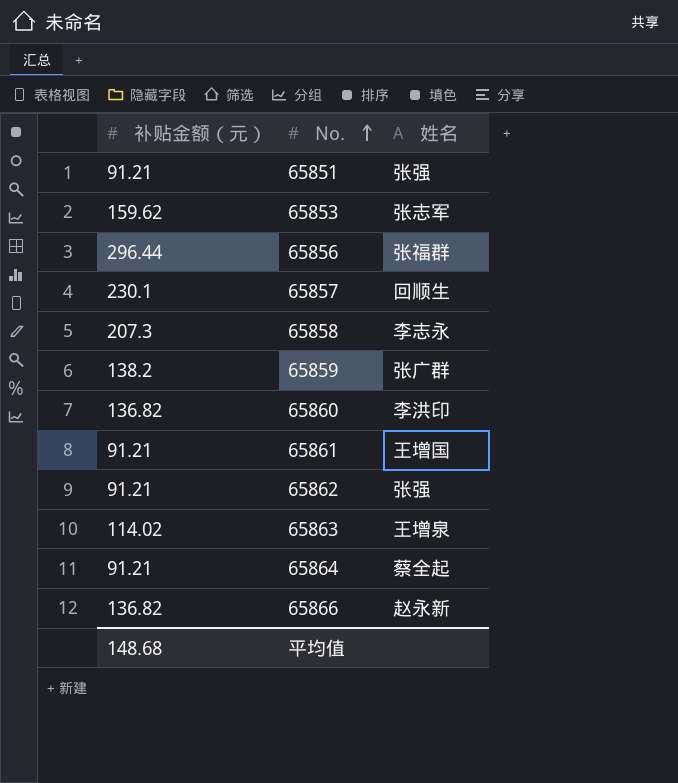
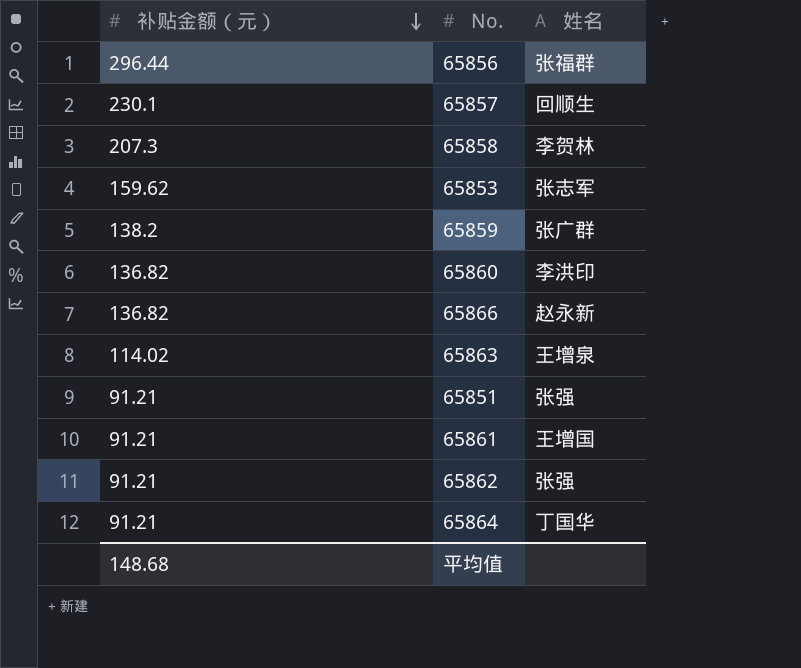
row order: No. ascending -> 补贴金额（元） descending
65858 | 姓名: 李志永 -> 李贺林
65864 | 姓名: 蔡全起 -> 丁国华

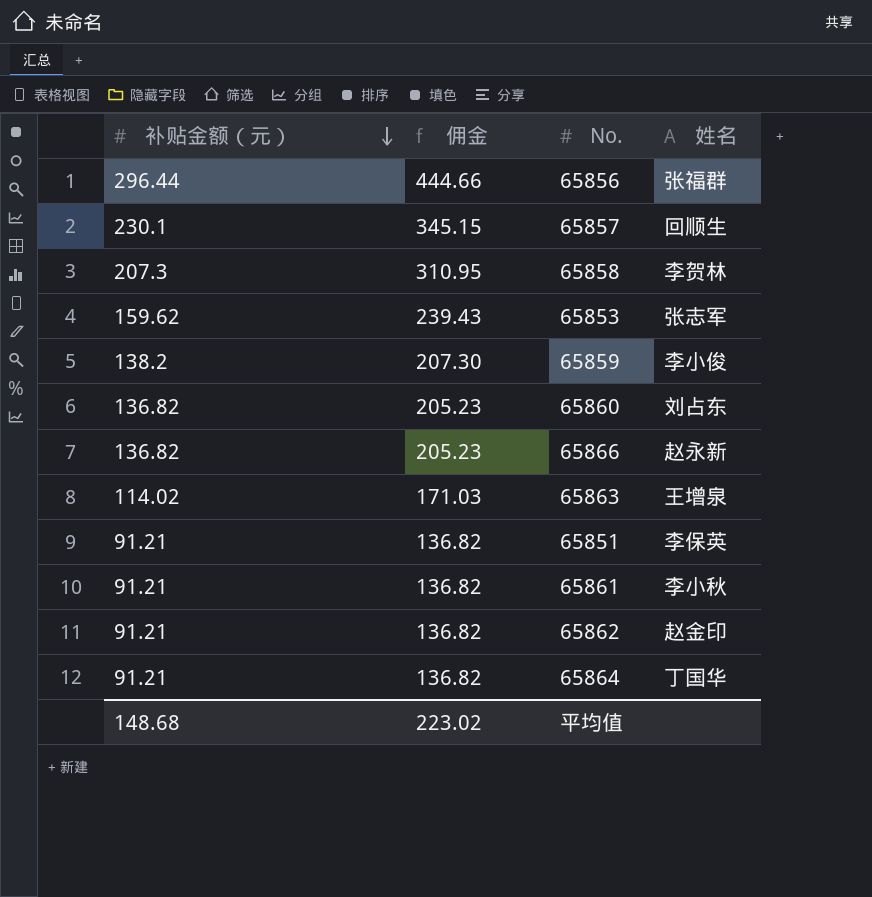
column 佣金 | formula: none -> [补贴金额（元）] * 1.5
65859 | 姓名: 张广群 -> 李小俊
65860 | 姓名: 李洪印 -> 刘占东
65851 | 姓名: 张强 -> 李保英
65861 | 姓名: 王增国 -> 李小秋
65862 | 姓名: 张强 -> 赵金印

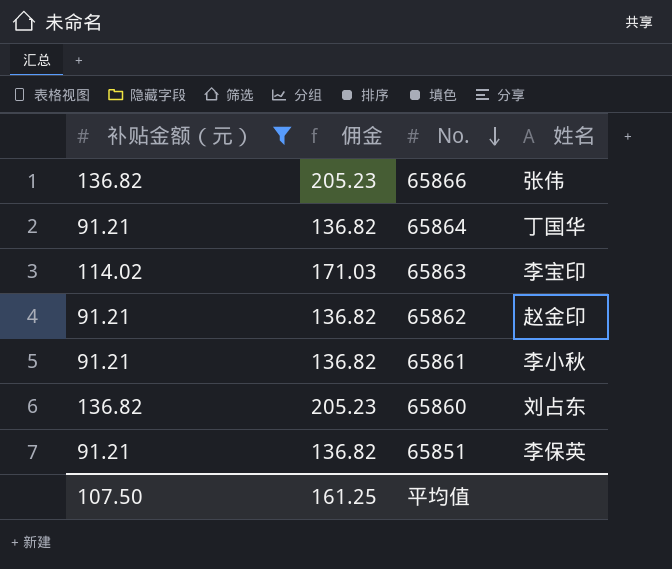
filter: none -> 补贴金额（元） <= 136.82
row order: 补贴金额（元） descending -> No. descending
65866 | 姓名: 赵永新 -> 张伟
65863 | 姓名: 王增泉 -> 李宝印
平均值 | 补贴金额（元）: 148.68 -> 107.50
平均值 | 佣金: 223.02 -> 161.25

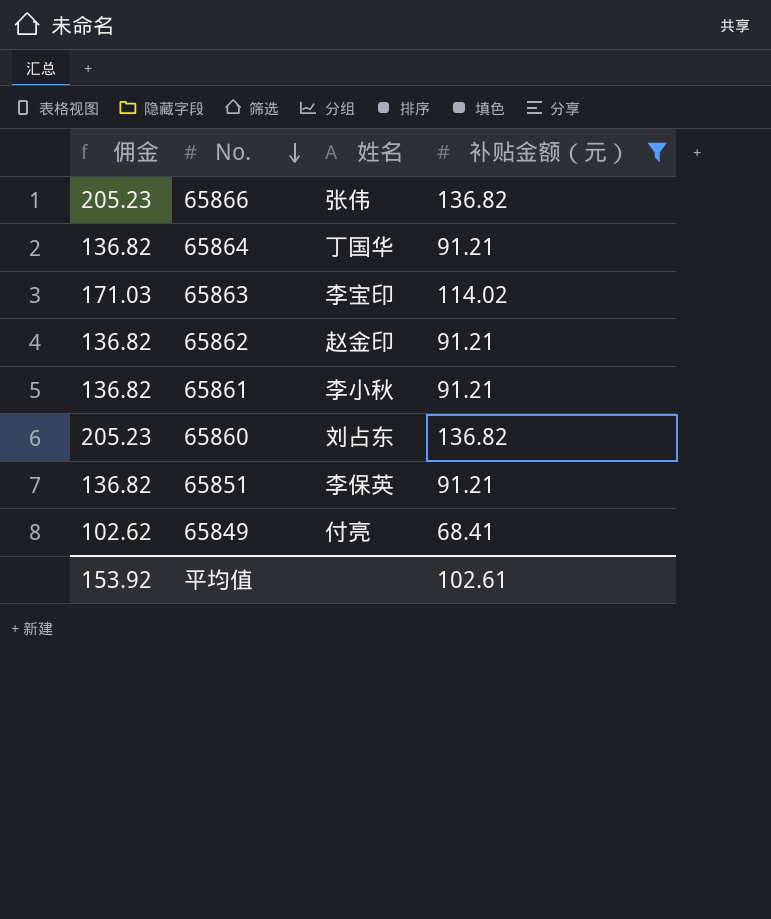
column 补贴金额（元） | position: 1 -> 4
row 65849: none -> 102.62 | 付亮 | 68.41
平均值 | 佣金: 161.25 -> 153.92
平均值 | 补贴金额（元）: 107.50 -> 102.61

